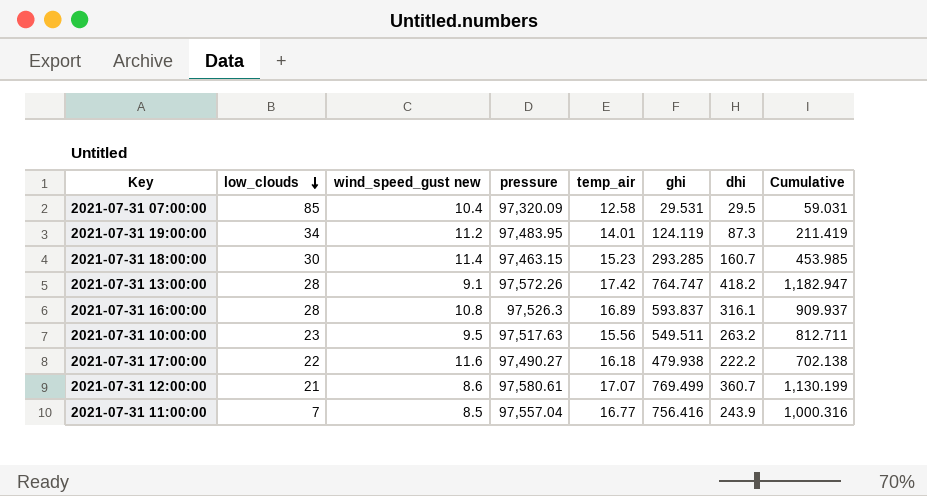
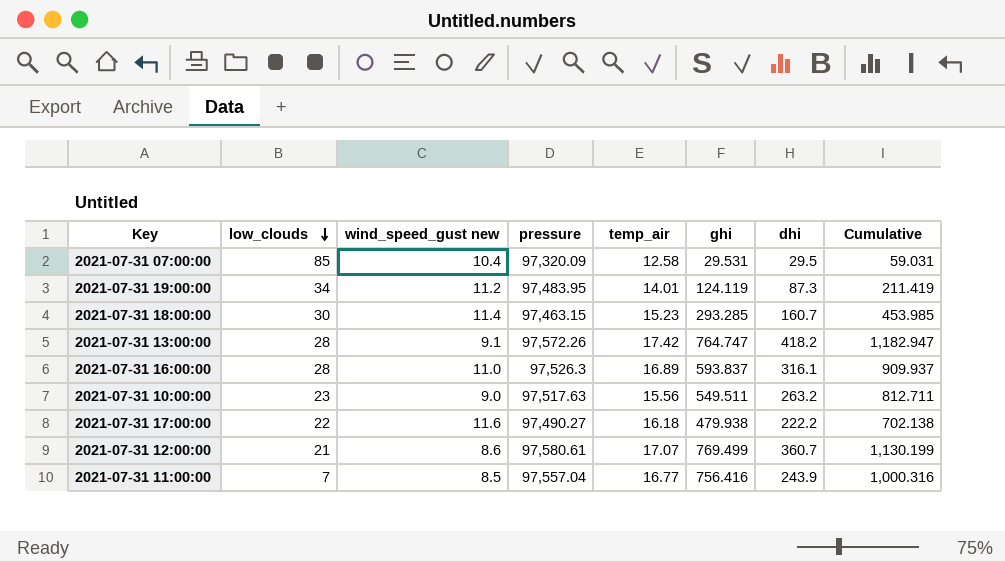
2021-07-31 16:00:00 | wind_speed_gust new: 10.8 -> 11.0
2021-07-31 10:00:00 | wind_speed_gust new: 9.5 -> 9.0

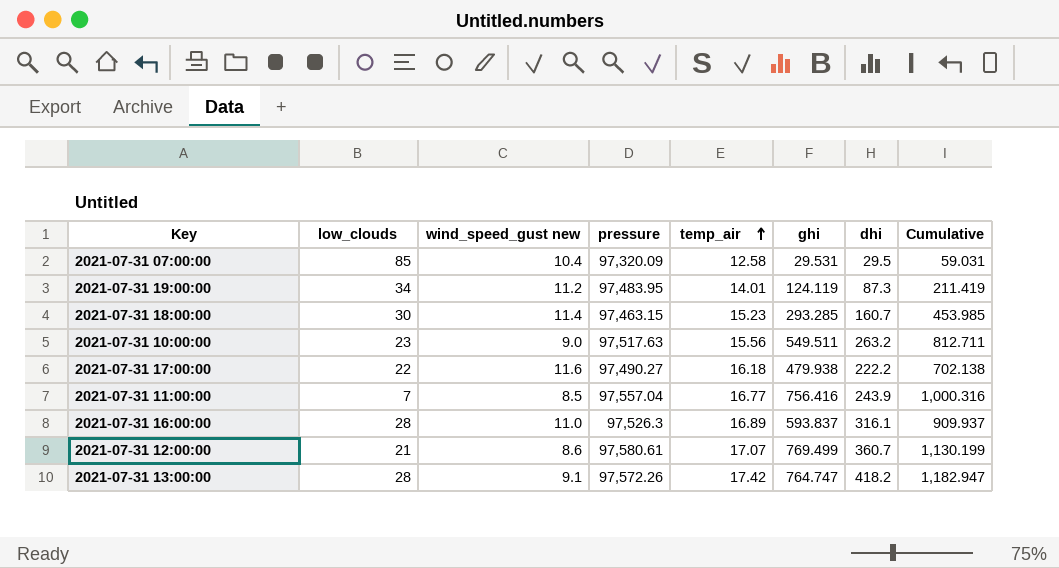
row order: low_clouds descending -> temp_air ascending

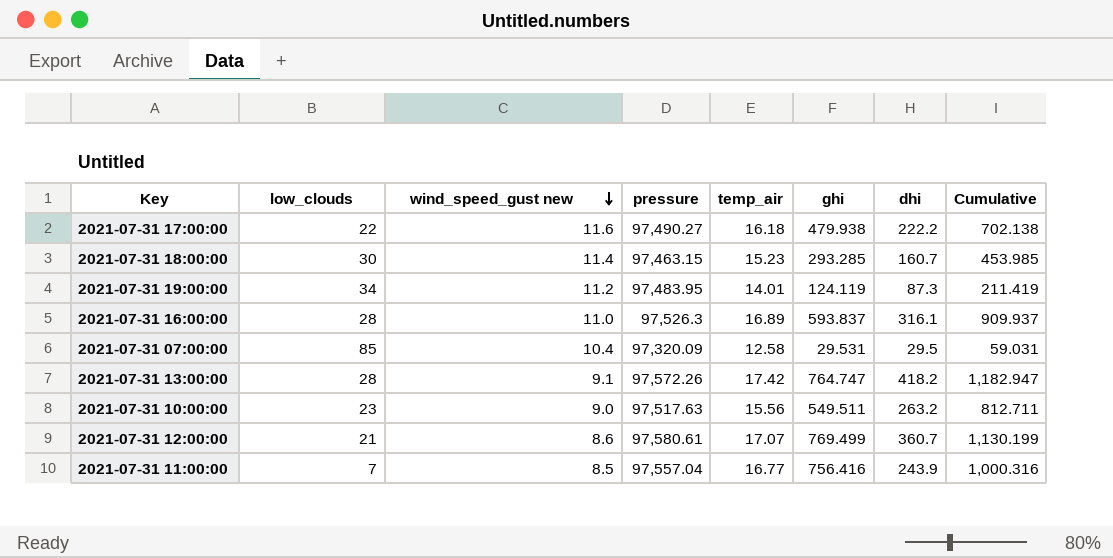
row order: temp_air ascending -> wind_speed_gust new descending

